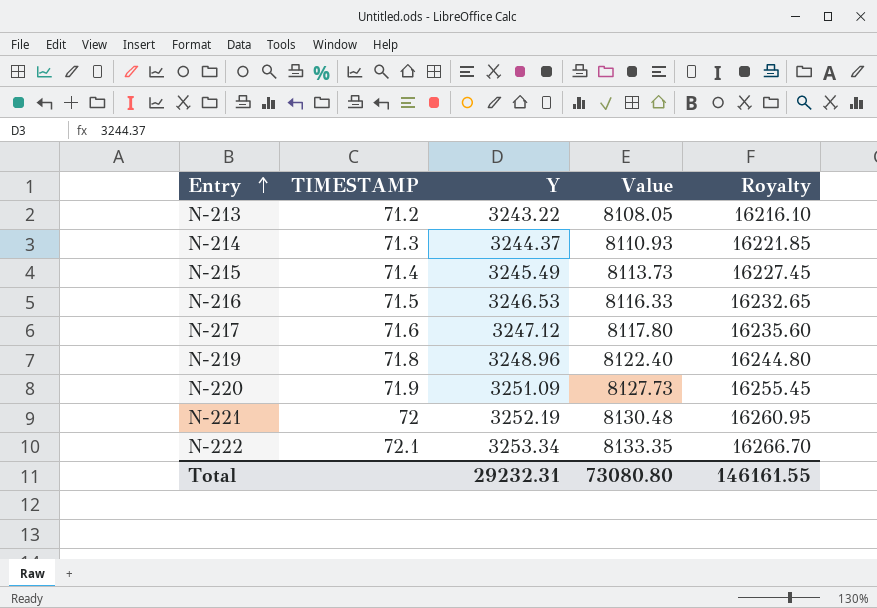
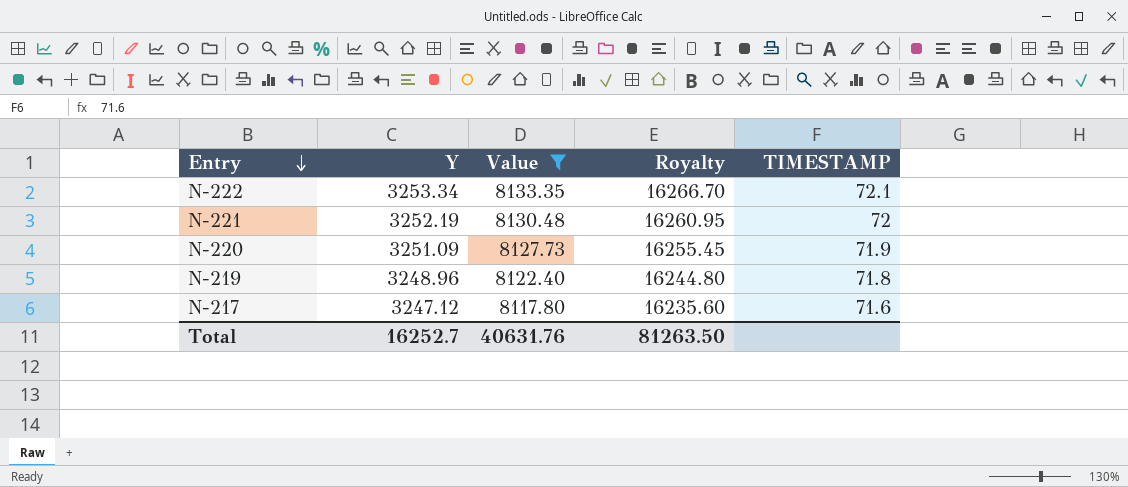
filter: none -> Value >= 8117.80
row order: Entry ascending -> Entry descending
column TIMESTAMP | position: 2 -> 5
Total | Y: 29232.31 -> 16252.7
Total | Value: 73080.80 -> 40631.76
Total | Royalty: 146161.55 -> 81263.50

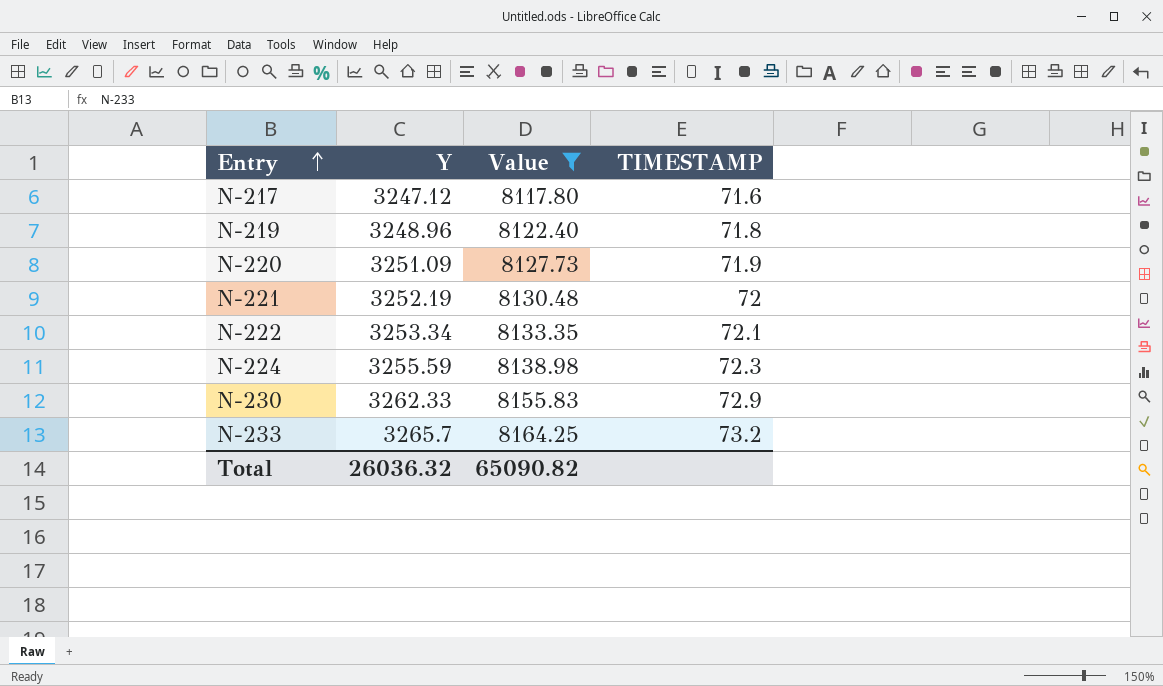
row order: Entry descending -> Entry ascending
column Royalty | formula: [Y] * 5 -> none
row N-224: none -> 3255.59 | 8138.98 | 72.3
row N-230: none -> 3262.33 | 8155.83 | 72.9
row N-233: none -> 3265.7 | 8164.25 | 73.2
Total | Y: 16252.7 -> 26036.32
Total | Value: 40631.76 -> 65090.82

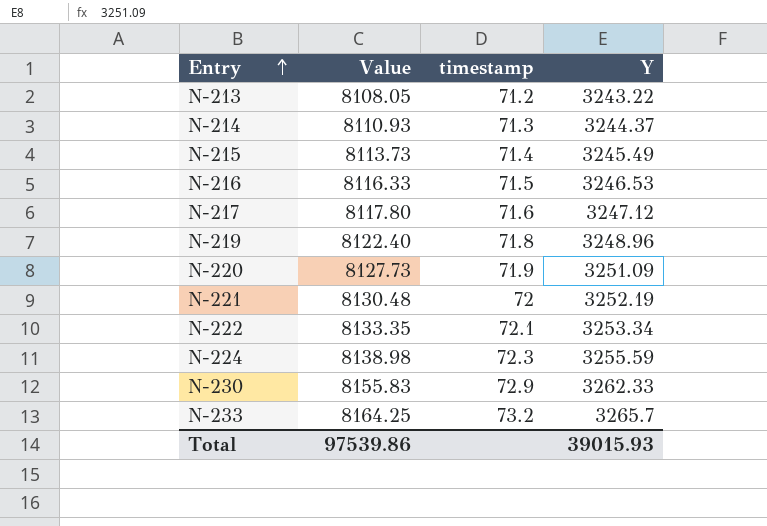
filter: Value >= 8117.80 -> none
column name: TIMESTAMP -> timestamp
column Y | position: 2 -> 4
Total | Value: 65090.82 -> 97539.86
Total | Y: 26036.32 -> 39015.93

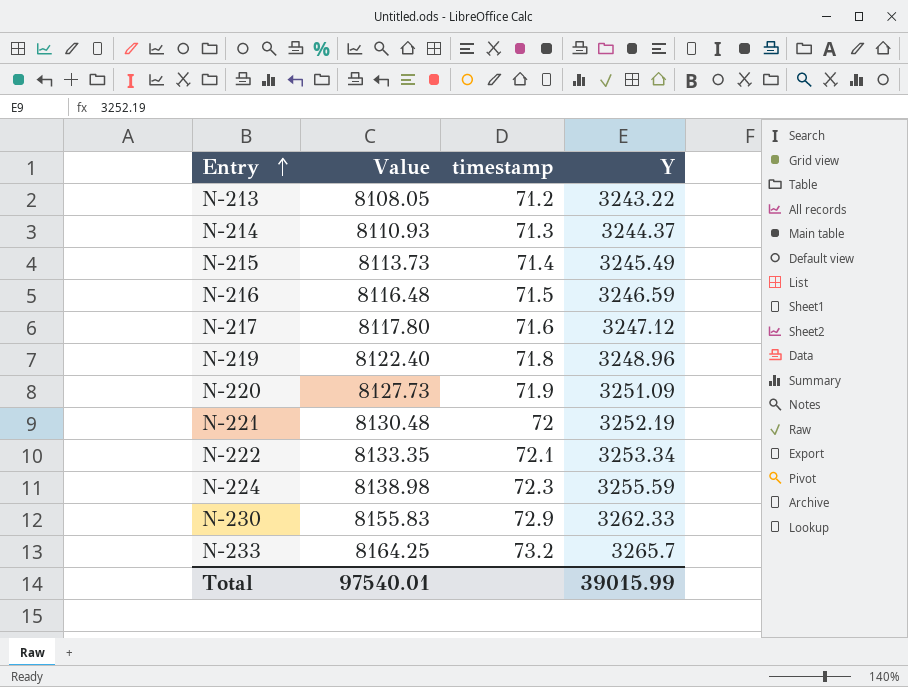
N-216 | Value: 8116.33 -> 8116.48
N-216 | Y: 3246.53 -> 3246.59
Total | Value: 97539.86 -> 97540.01
Total | Y: 39015.93 -> 39015.99

